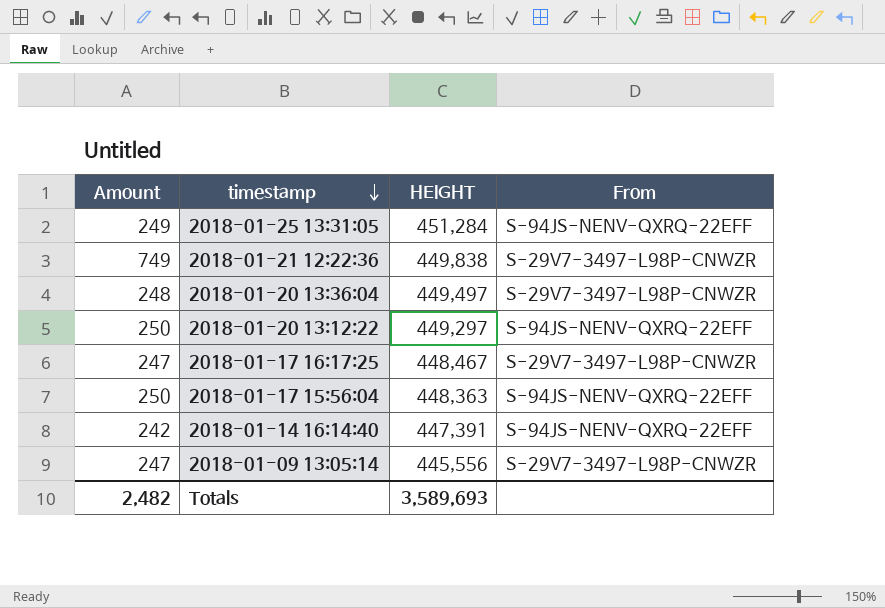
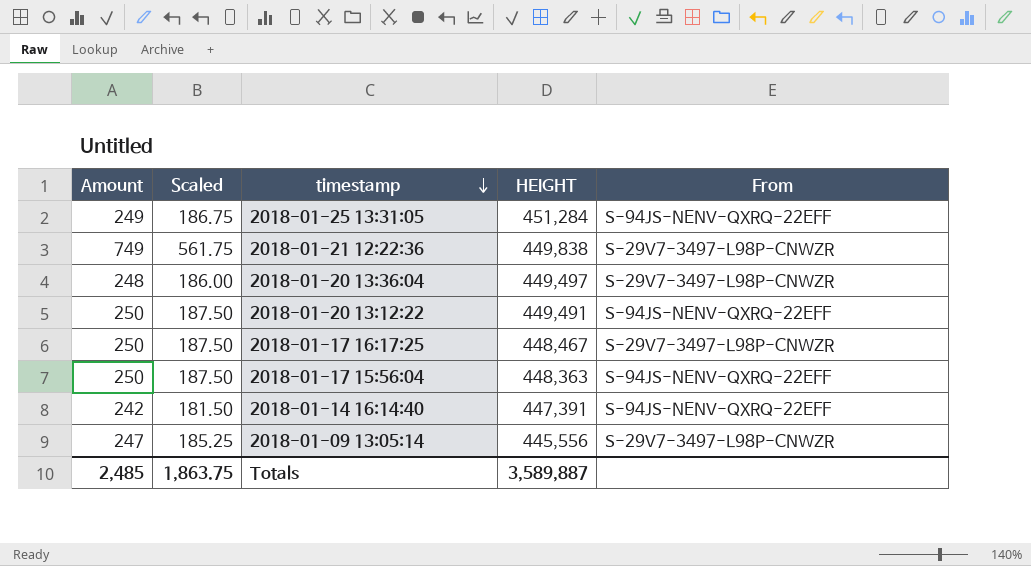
column Scaled | formula: none -> [Amount] * 0.75
2018-01-20 13:12:22 | HEIGHT: 449,297 -> 449,491
2018-01-17 16:17:25 | Amount: 247 -> 250
Totals | Amount: 2,482 -> 2,485
Totals | HEIGHT: 3,589,693 -> 3,589,887

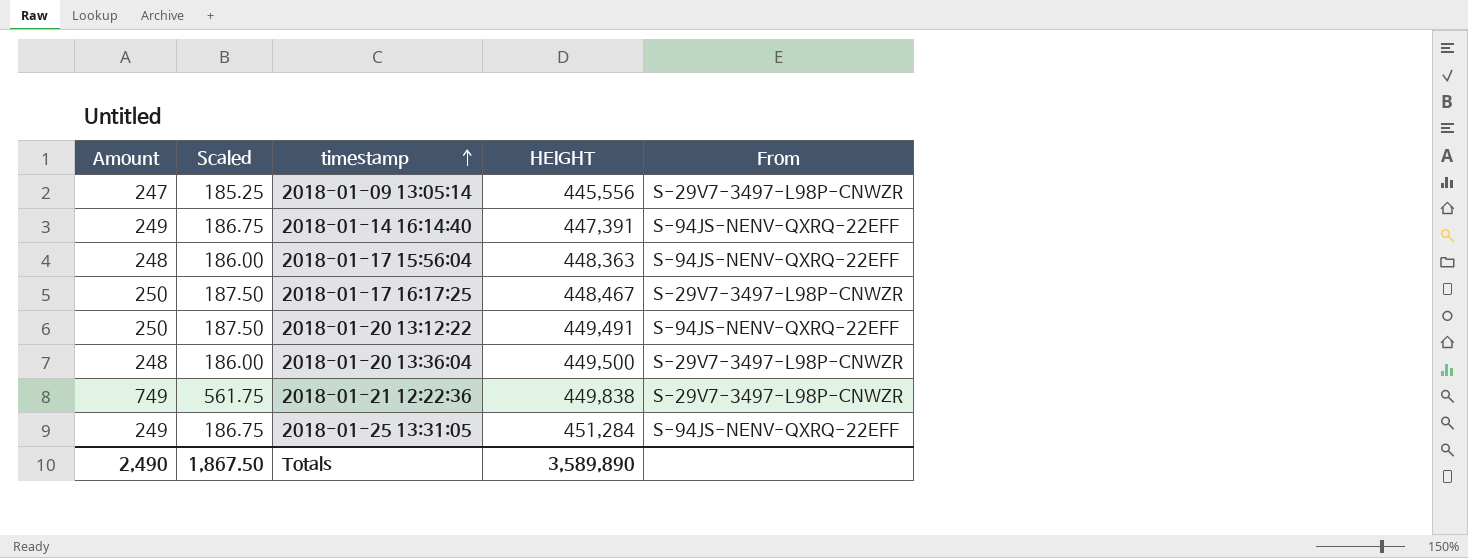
row order: timestamp descending -> timestamp ascending
2018-01-14 16:14:40 | Amount: 242 -> 249
2018-01-14 16:14:40 | Scaled: 181.50 -> 186.75
2018-01-17 15:56:04 | Amount: 250 -> 248
2018-01-17 15:56:04 | Scaled: 187.50 -> 186.00
2018-01-20 13:36:04 | HEIGHT: 449,497 -> 449,500
Totals | Amount: 2,485 -> 2,490
Totals | Scaled: 1,863.75 -> 1,867.50
Totals | HEIGHT: 3,589,887 -> 3,589,890

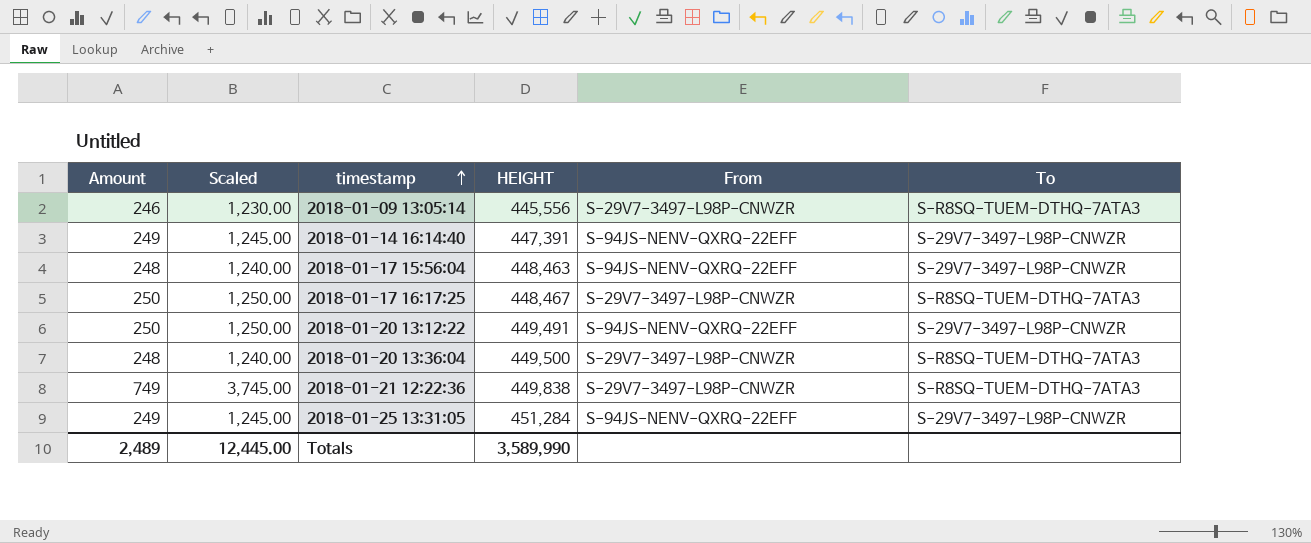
column Scaled | formula: [Amount] * 0.75 -> [Amount] * 5
column To | position: none -> 6
2018-01-09 13:05:14 | Amount: 247 -> 246
2018-01-17 15:56:04 | HEIGHT: 448,363 -> 448,463
Totals | Amount: 2,490 -> 2,489
Totals | Scaled: 1,867.50 -> 12,445.00
Totals | HEIGHT: 3,589,890 -> 3,589,990

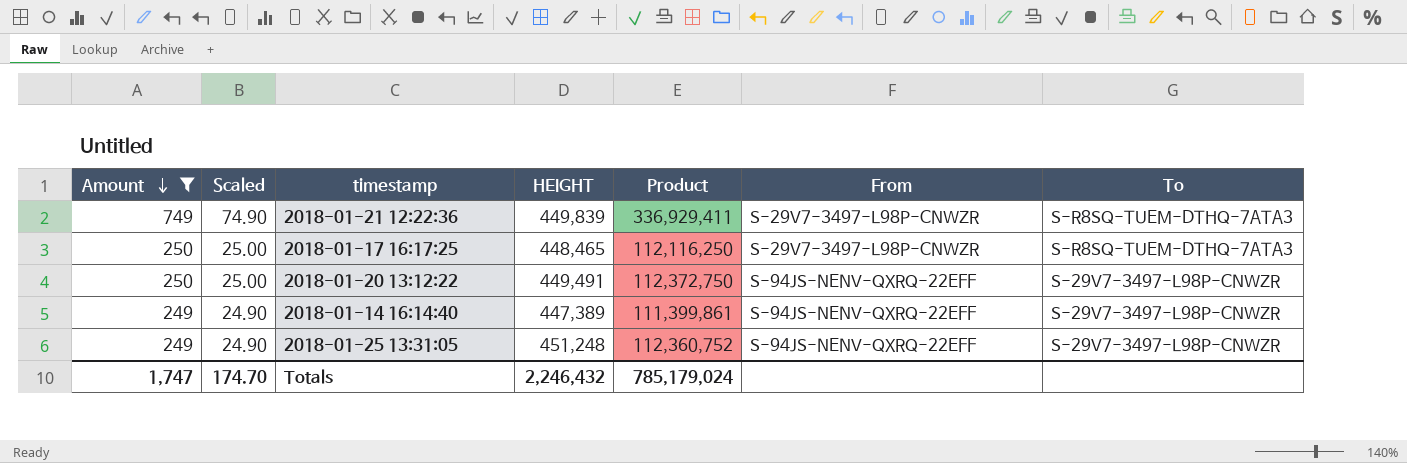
filter: none -> Amount >= 249
row order: timestamp ascending -> Amount descending
column Scaled | formula: [Amount] * 5 -> [Amount] * 0.1
column Product | formula: none -> [Amount] * [HEIGHT]
2018-01-21 12:22:36 | HEIGHT: 449,838 -> 449,839
2018-01-17 16:17:25 | HEIGHT: 448,467 -> 448,465
2018-01-14 16:14:40 | HEIGHT: 447,391 -> 447,389
2018-01-25 13:31:05 | HEIGHT: 451,284 -> 451,248
Totals | Amount: 2,489 -> 1,747
Totals | Scaled: 12,445.00 -> 174.70
Totals | HEIGHT: 3,589,990 -> 2,246,432

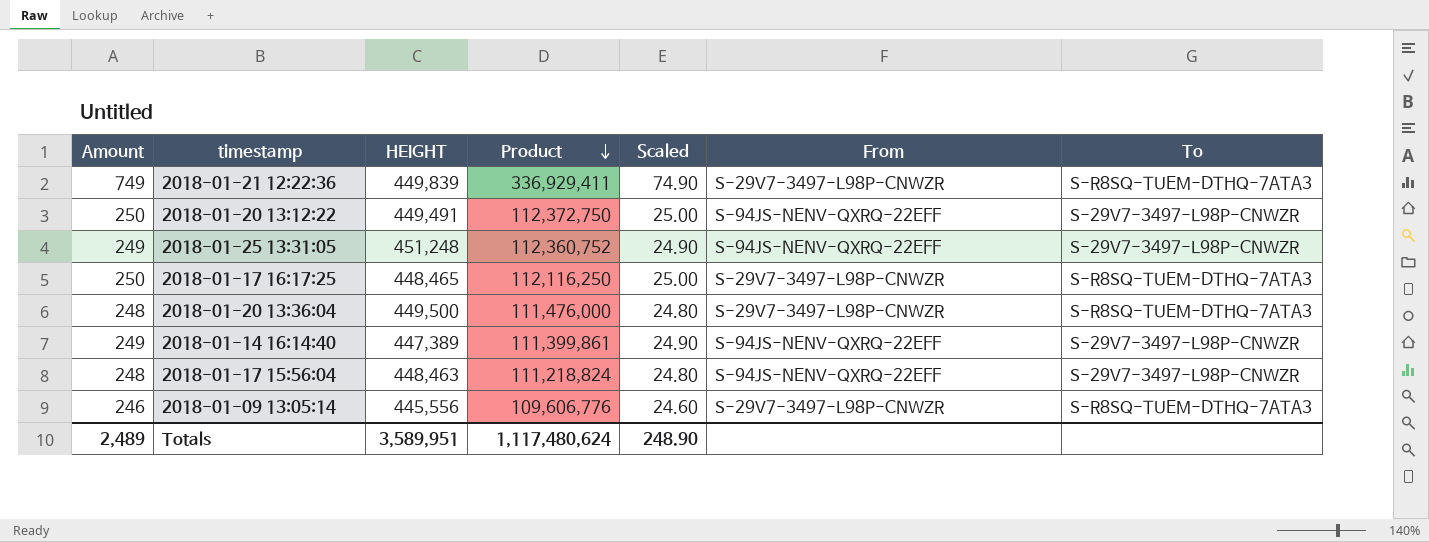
filter: Amount >= 249 -> none
row order: Amount descending -> Product descending
column Scaled | position: 2 -> 5
Totals | Amount: 1,747 -> 2,489
Totals | HEIGHT: 2,246,432 -> 3,589,951
Totals | Product: 785,179,024 -> 1,117,480,624
Totals | Scaled: 174.70 -> 248.90

